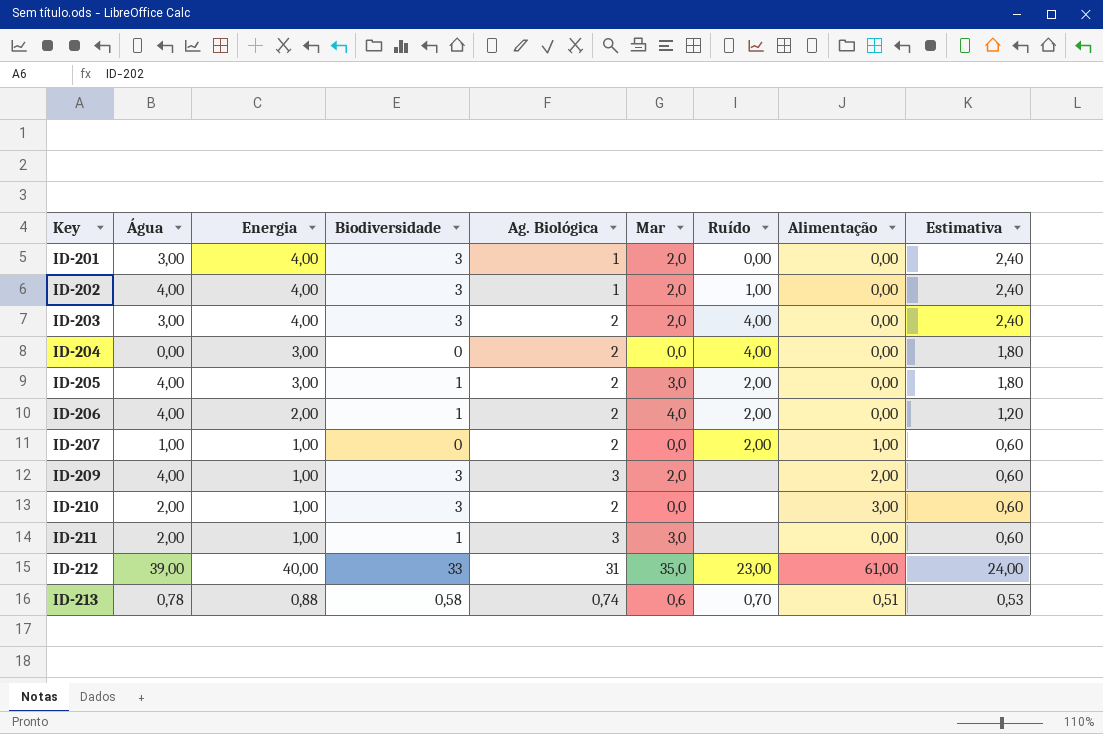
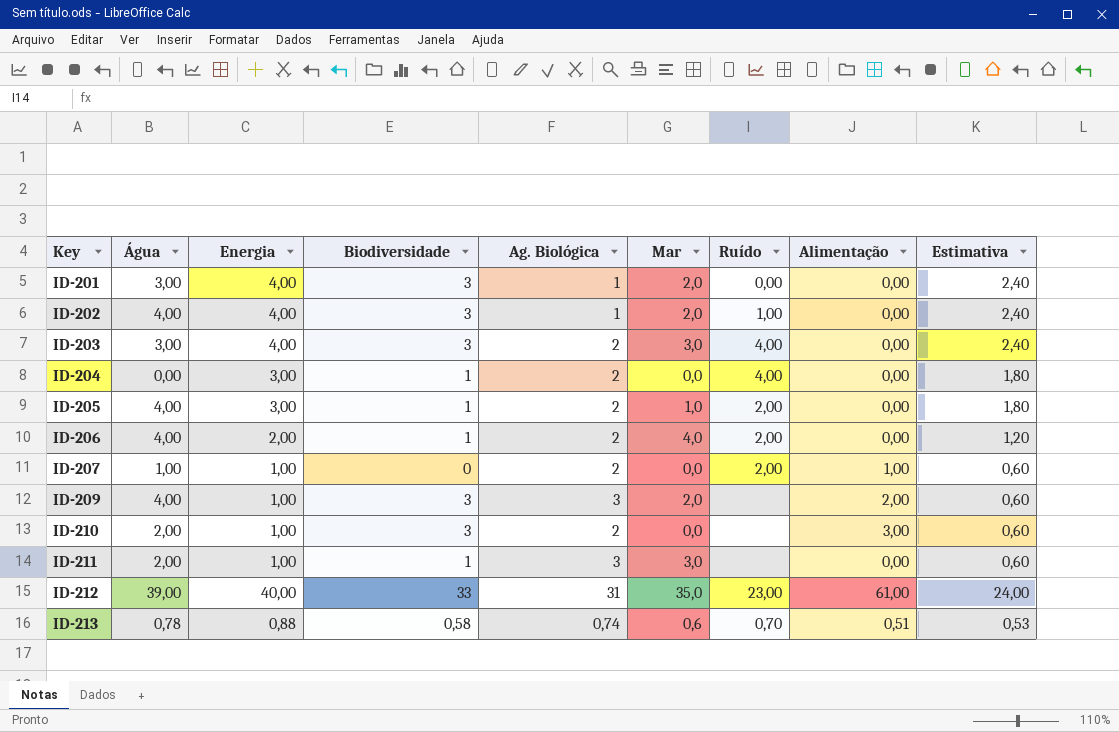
ID-203 | Mar: 2,0 -> 3,0
ID-204 | Biodiversidade: 0 -> 1
ID-205 | Mar: 3,0 -> 1,0

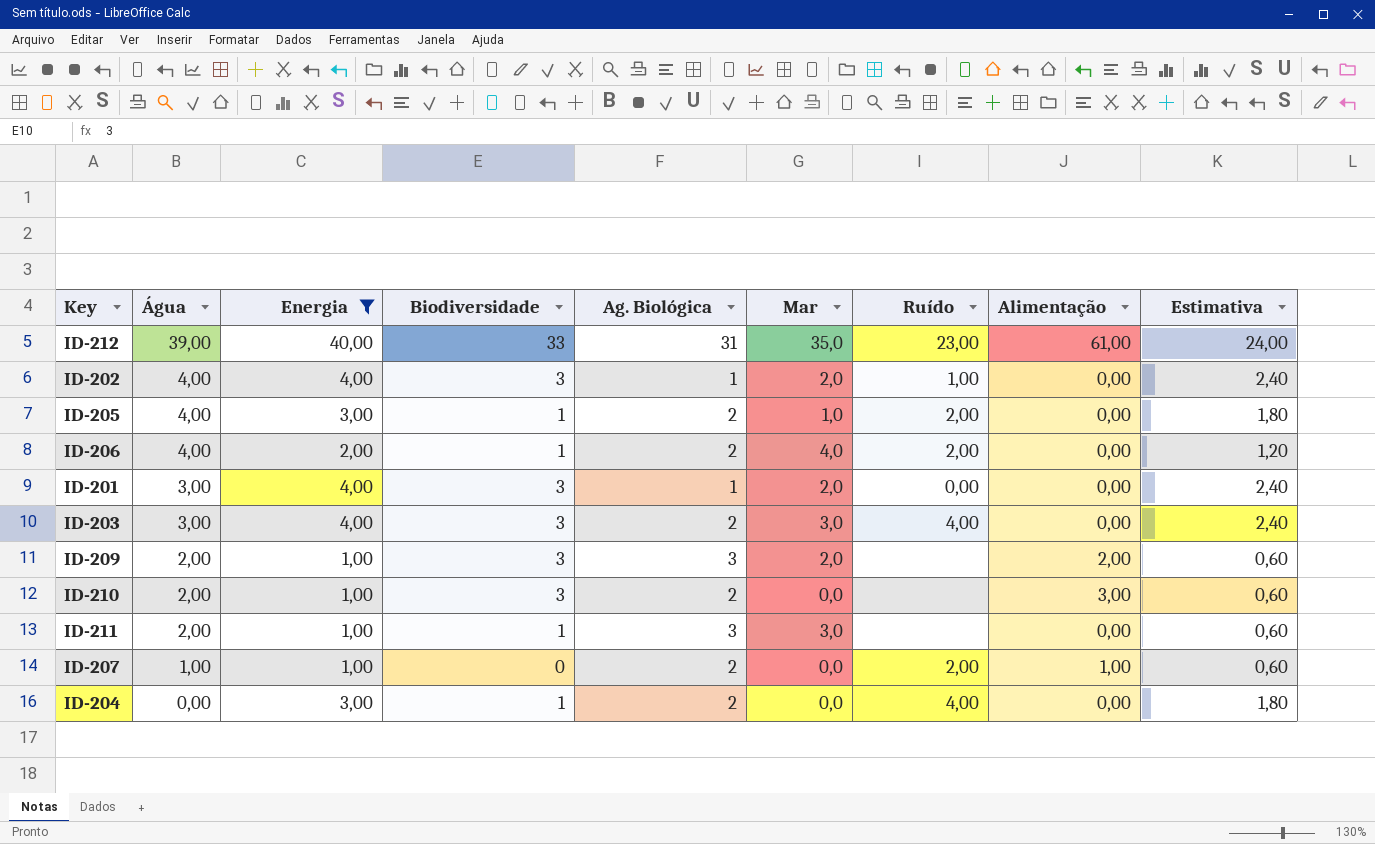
filter: none -> Energia != 0,88
row order: Key ascending -> Água descending
ID-209 | Água: 4,00 -> 2,00

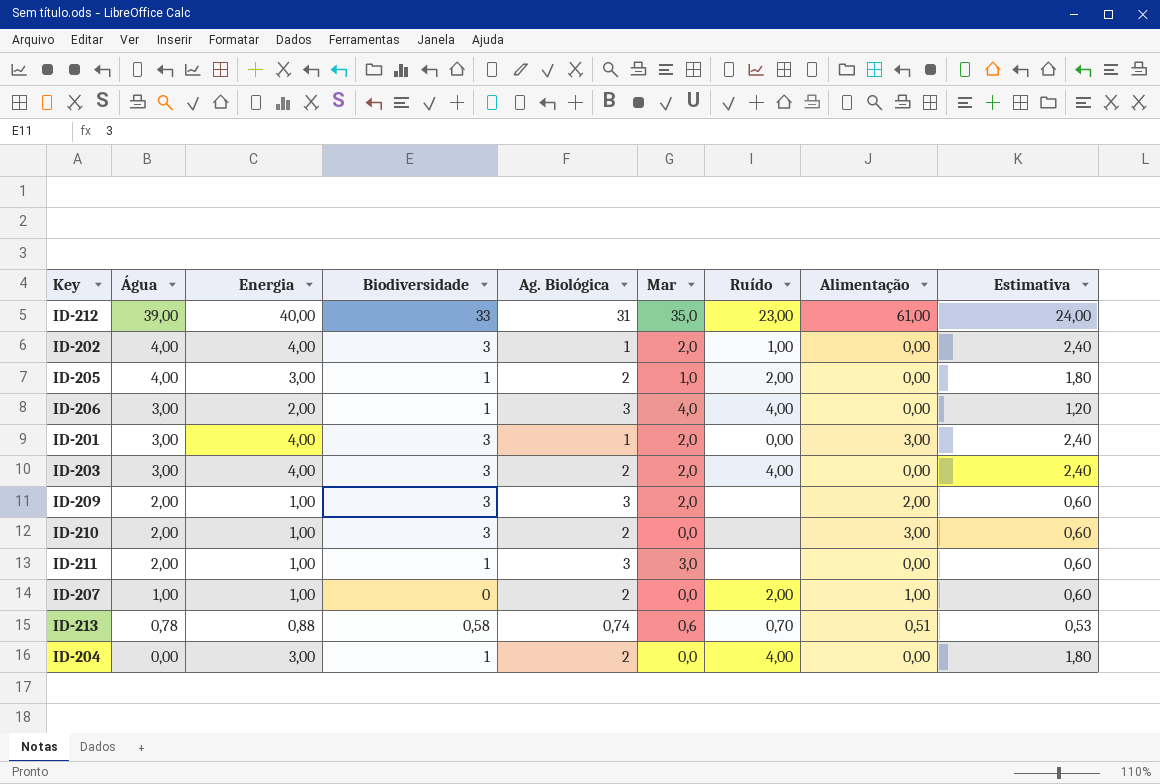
filter: Energia != 0,88 -> none
ID-206 | Água: 4,00 -> 3,00
ID-206 | Ag. Biológica: 2 -> 3
ID-206 | Ruído: 2,00 -> 4,00
ID-201 | Alimentação: 0,00 -> 3,00
ID-203 | Mar: 3,0 -> 2,0

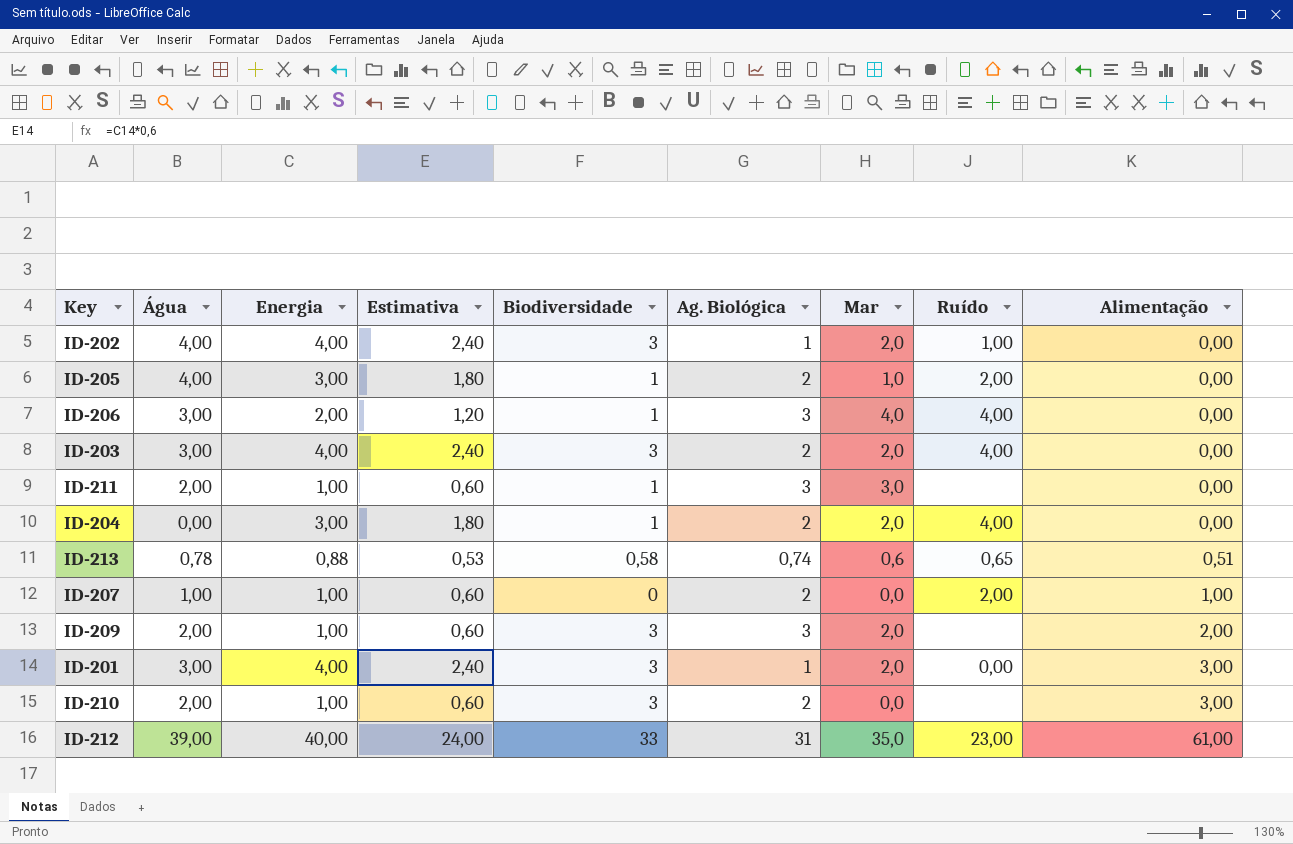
row order: Água descending -> Alimentação ascending
column Estimativa | position: 9 -> 4
ID-204 | Mar: 0,0 -> 2,0
ID-213 | Ruído: 0,70 -> 0,65

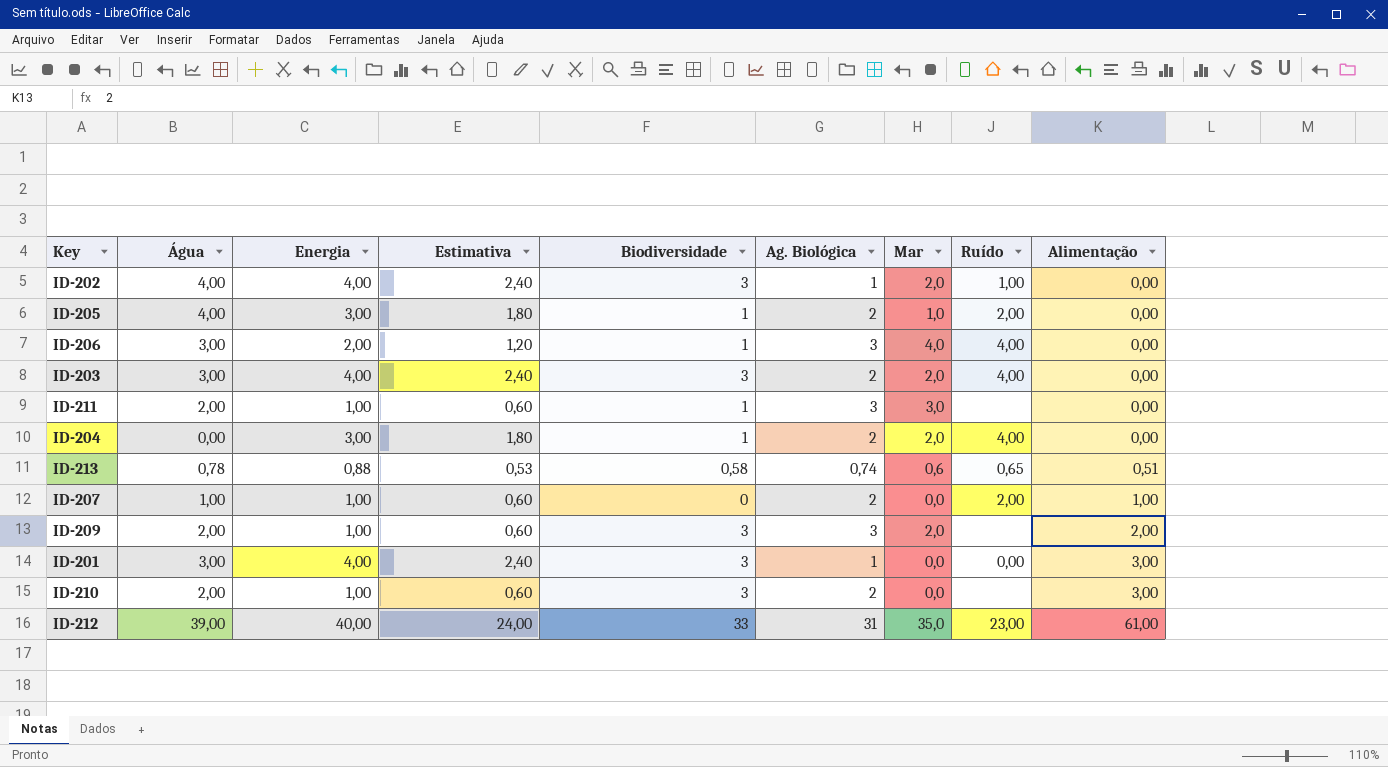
ID-201 | Mar: 2,0 -> 0,0

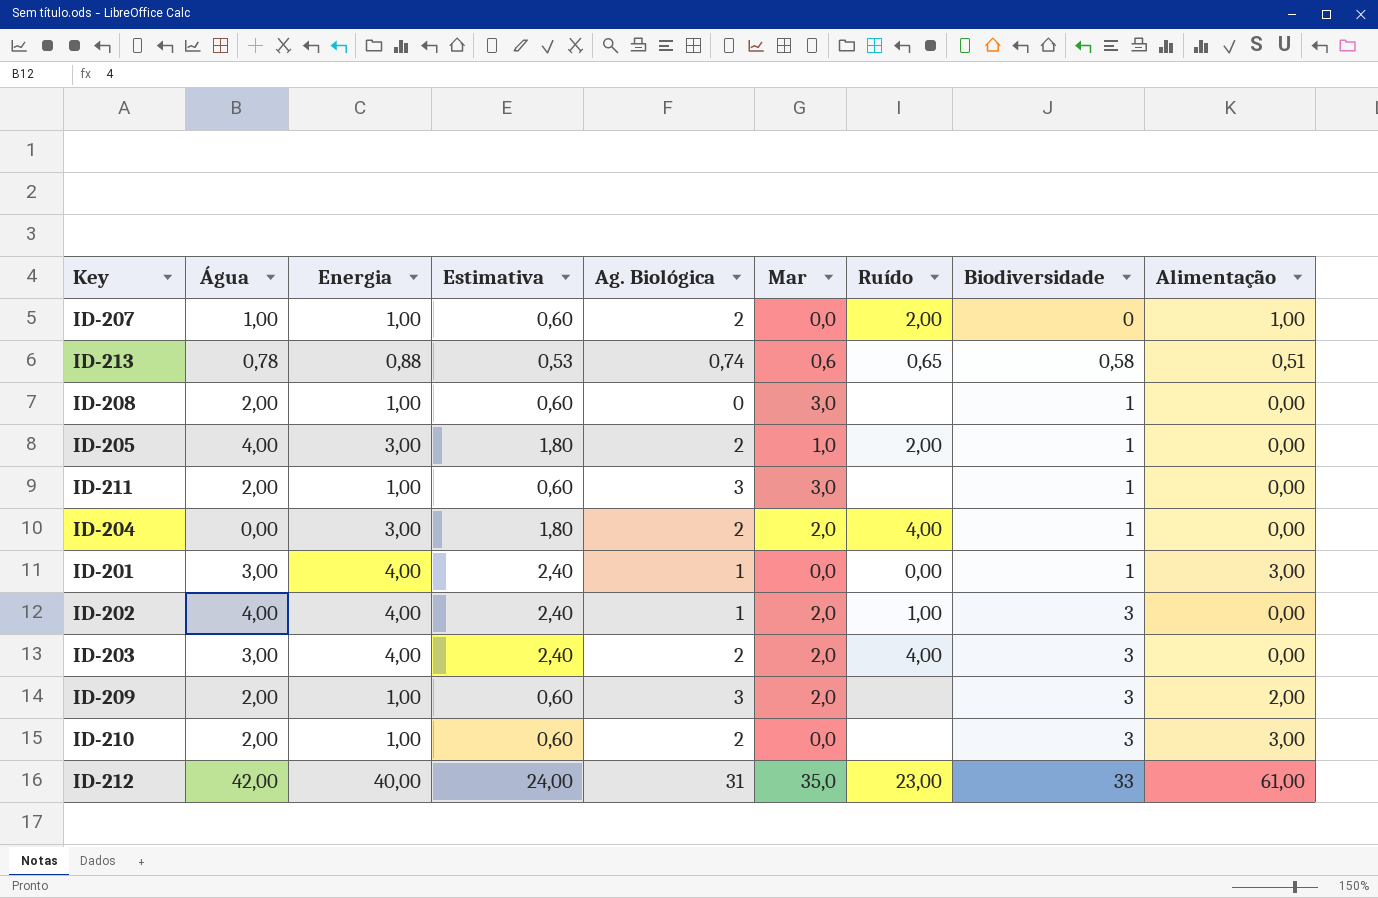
row order: Alimentação ascending -> Biodiversidade ascending
column Biodiversidade | position: 5 -> 8
row ID-206: 3,00 | 2,00 | 1,20 | 1 | 3 | 4,0 | 4,00 | 0,00 -> none
row ID-208: none -> 2,00 | 1,00 | 0,60 | 0 | 3,0 | none | 1 | 0,00
ID-201 | Biodiversidade: 3 -> 1
ID-212 | Água: 39,00 -> 42,00

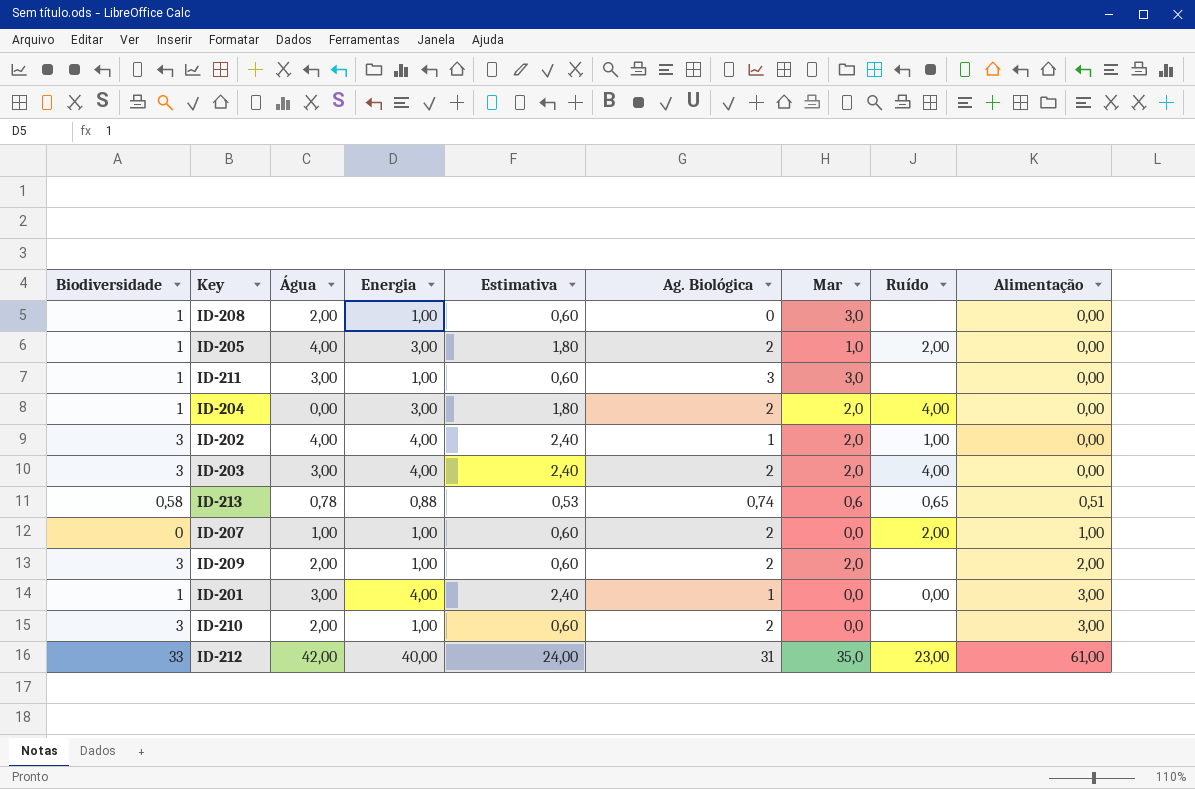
row order: Biodiversidade ascending -> Alimentação ascending
column Biodiversidade | position: 8 -> 1
ID-211 | Água: 2,00 -> 3,00
ID-209 | Ag. Biológica: 3 -> 2

